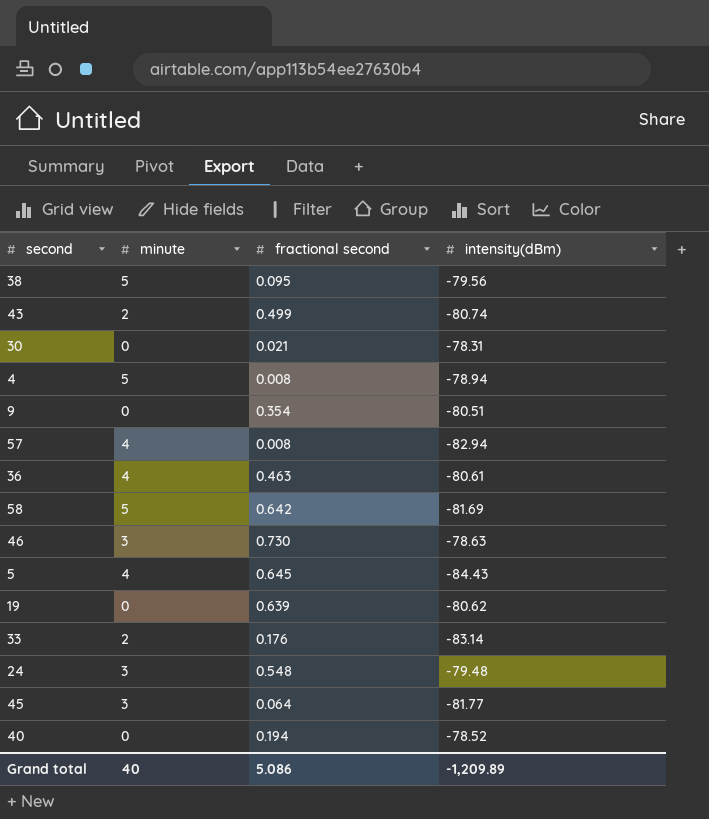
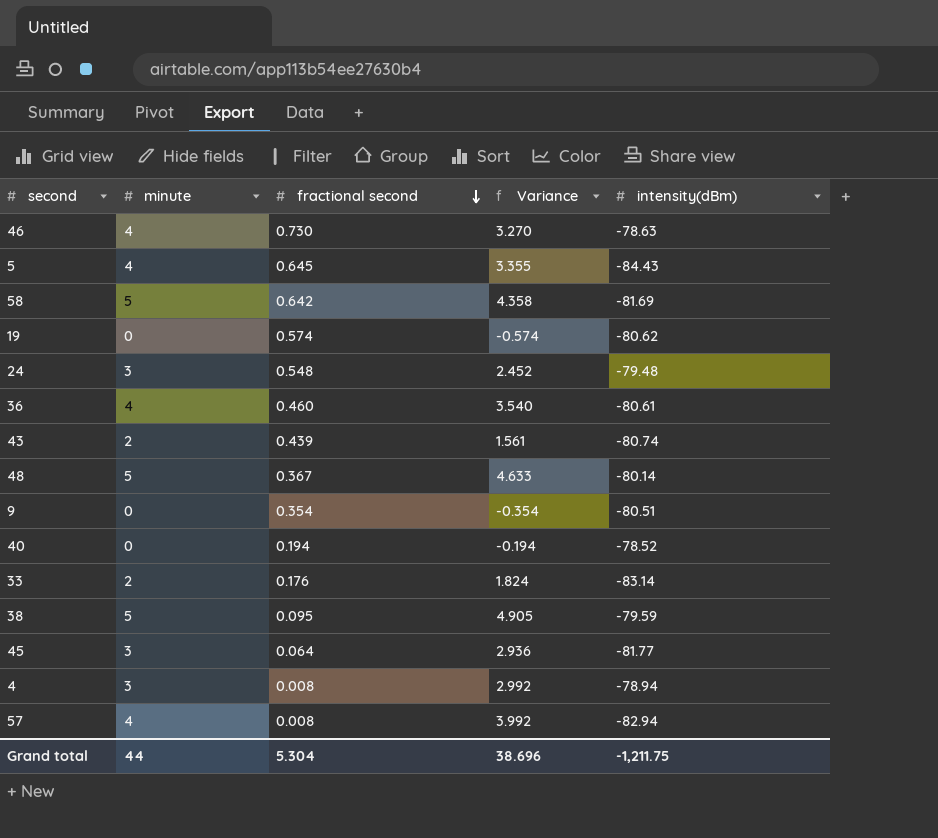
row order: none -> fractional second descending
column Variance | formula: none -> [minute] - [fractional second]
row 30: 0 | 0.021 | -78.31 -> none
46 | minute: 3 -> 4
19 | fractional second: 0.639 -> 0.574
36 | fractional second: 0.463 -> 0.460
43 | fractional second: 0.499 -> 0.439
row 48: none -> 5 | 0.367 | 4.633 | -80.14
38 | intensity(dBm): -79.56 -> -79.59
4 | minute: 5 -> 3
Grand total | minute: 40 -> 44
Grand total | fractional second: 5.086 -> 5.304
Grand total | intensity(dBm): -1,209.89 -> -1,211.75

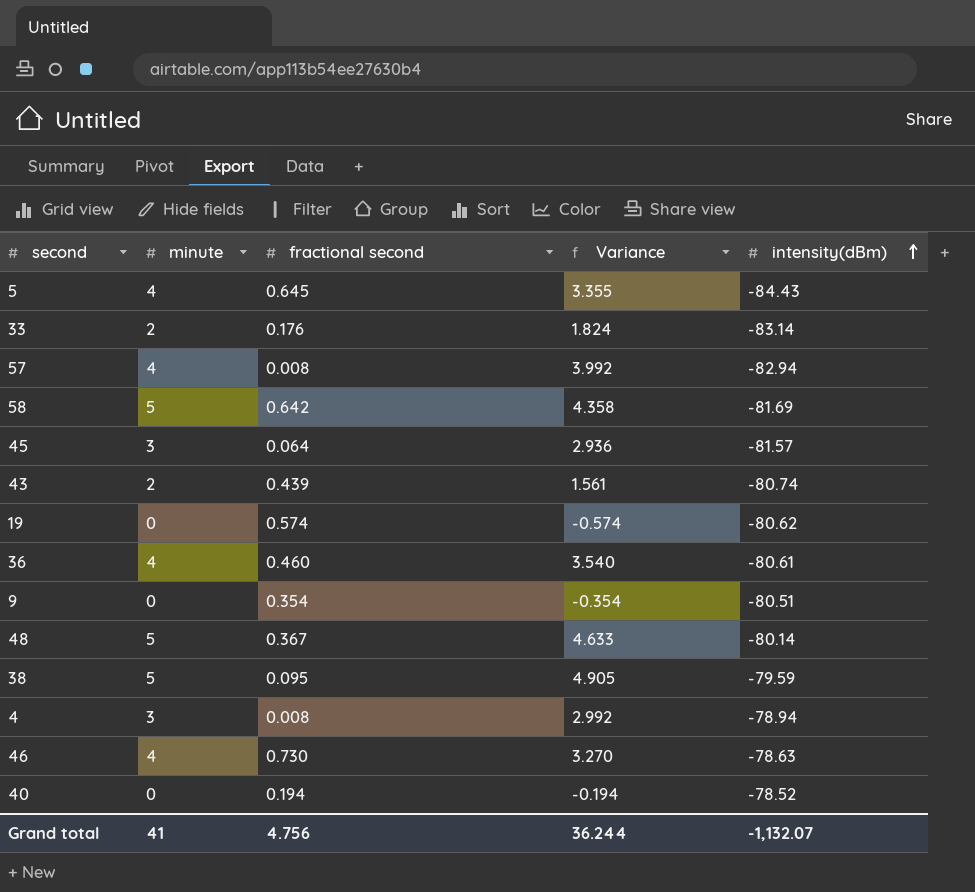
row order: fractional second descending -> intensity(dBm) ascending
row 24: 3 | 0.548 | 2.452 | -79.48 -> none
45 | intensity(dBm): -81.77 -> -81.57
Grand total | minute: 44 -> 41
Grand total | fractional second: 5.304 -> 4.756
Grand total | Variance: 38.696 -> 36.244
Grand total | intensity(dBm): -1,211.75 -> -1,132.07

